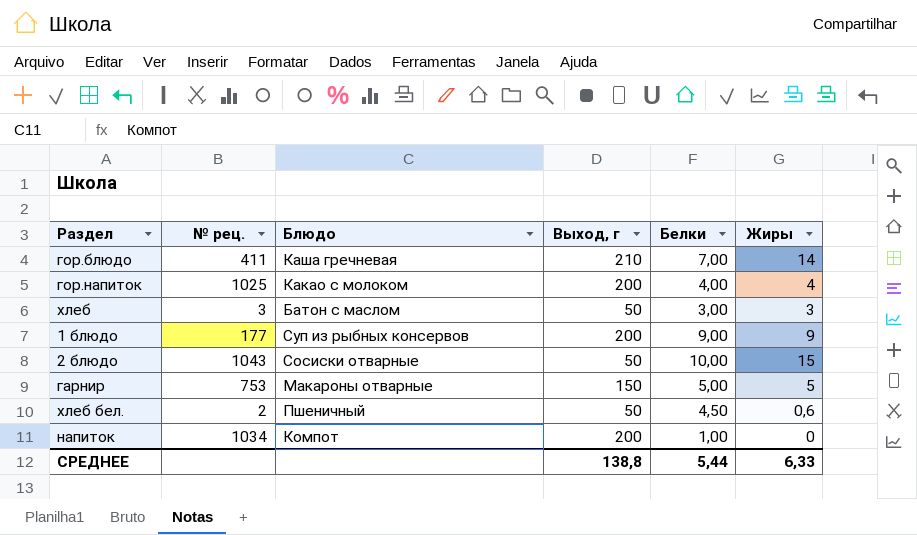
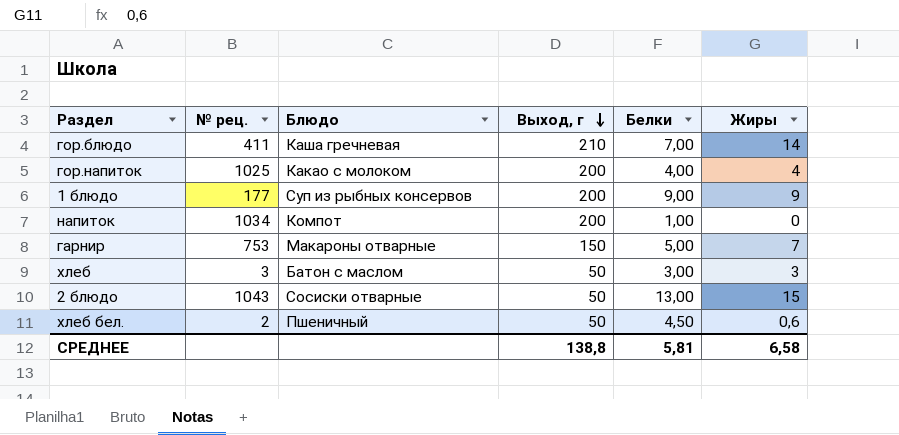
row order: none -> Выход, г descending
гарнир | Жиры: 5 -> 7
2 блюдо | Белки: 10,00 -> 13,00
СРЕДНЕЕ | Белки: 5,44 -> 5,81
СРЕДНЕЕ | Жиры: 6,33 -> 6,58

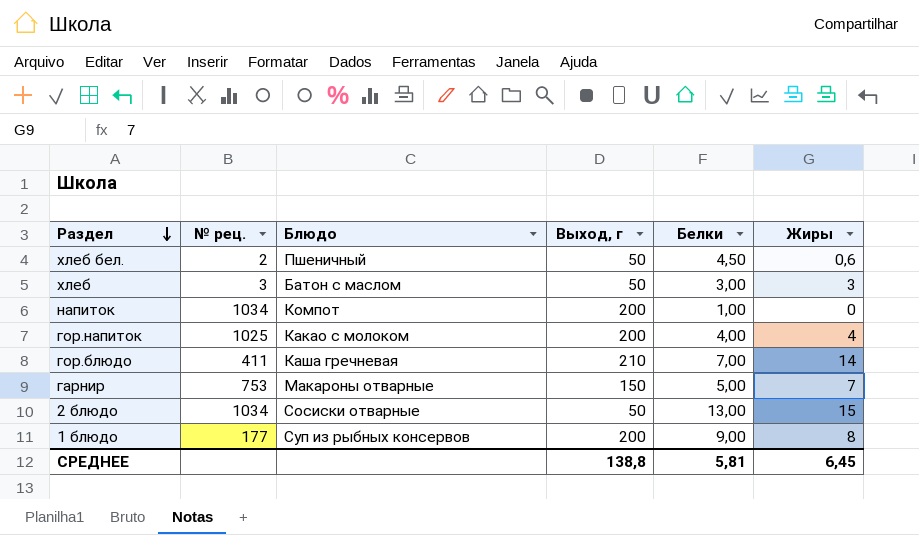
row order: Выход, г descending -> Раздел descending
2 блюдо | № рец.: 1043 -> 1034
1 блюдо | Жиры: 9 -> 8
СРЕДНЕЕ | Жиры: 6,58 -> 6,45

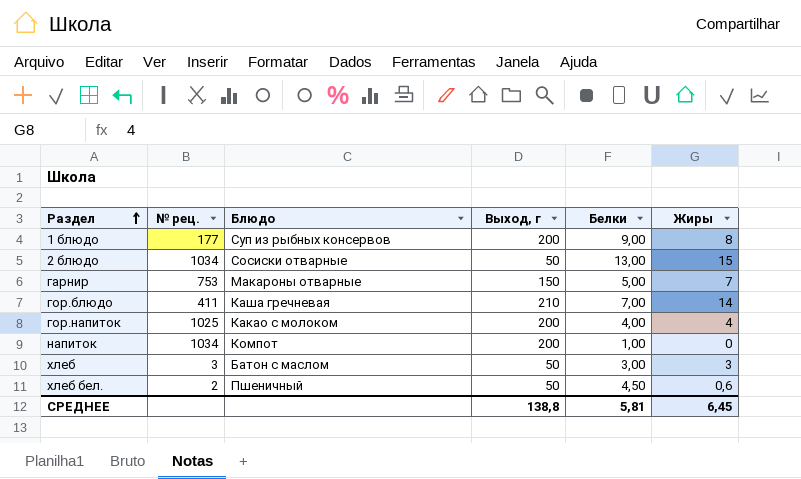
row order: Раздел descending -> Раздел ascending

